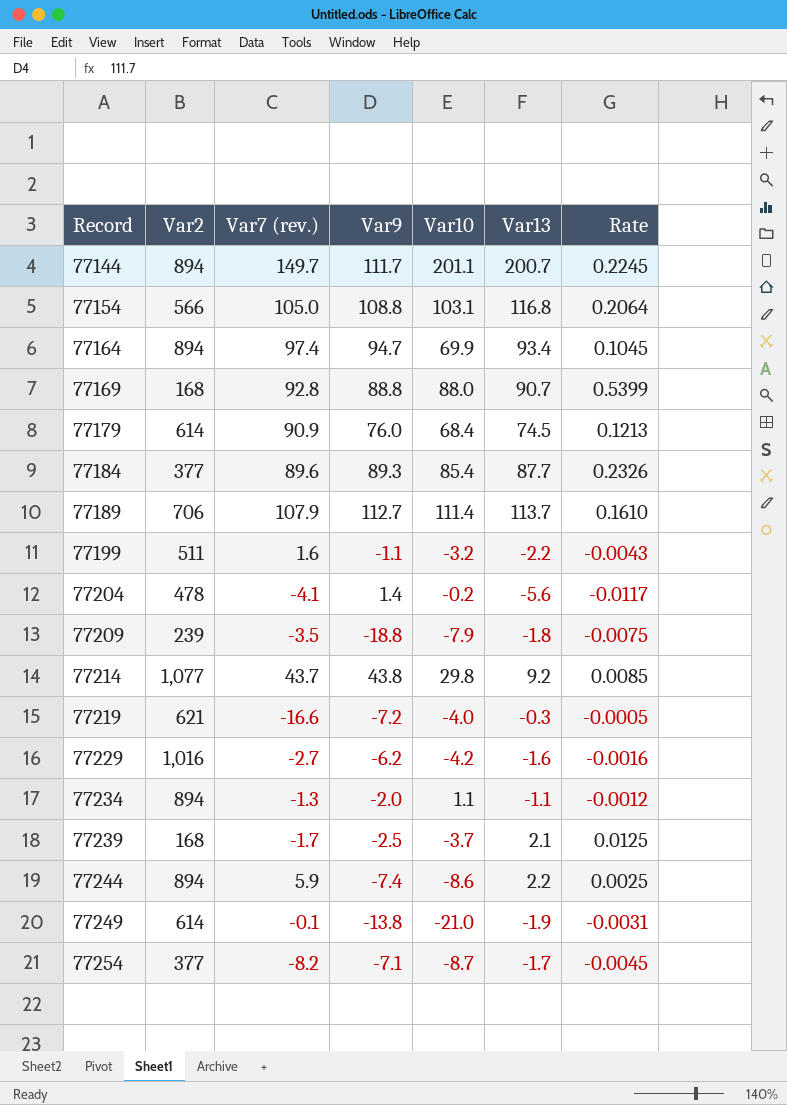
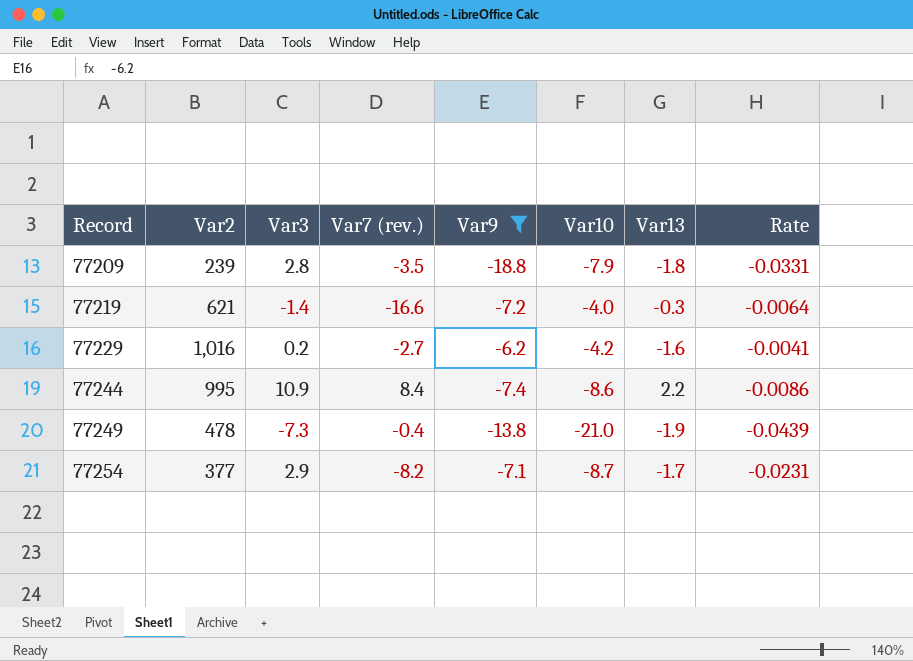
filter: none -> Var9 <= -6.2
column Var3 | position: none -> 3
column Rate | formula: [Var13] / [Var2] -> [Var10] / [Var2]
77244 | Var2: 894 -> 995
77244 | Var7 (rev.): 5.9 -> 8.4
77249 | Var2: 614 -> 478
77249 | Var7 (rev.): -0.1 -> -0.4

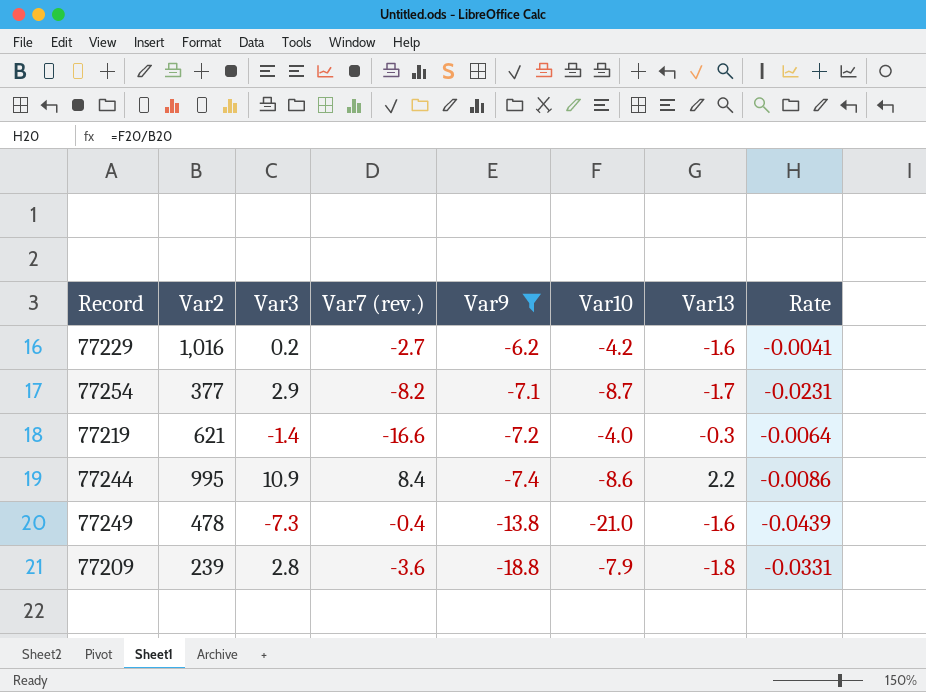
row order: Record ascending -> Var9 descending
77249 | Var13: -1.9 -> -1.6
77209 | Var7 (rev.): -3.5 -> -3.6

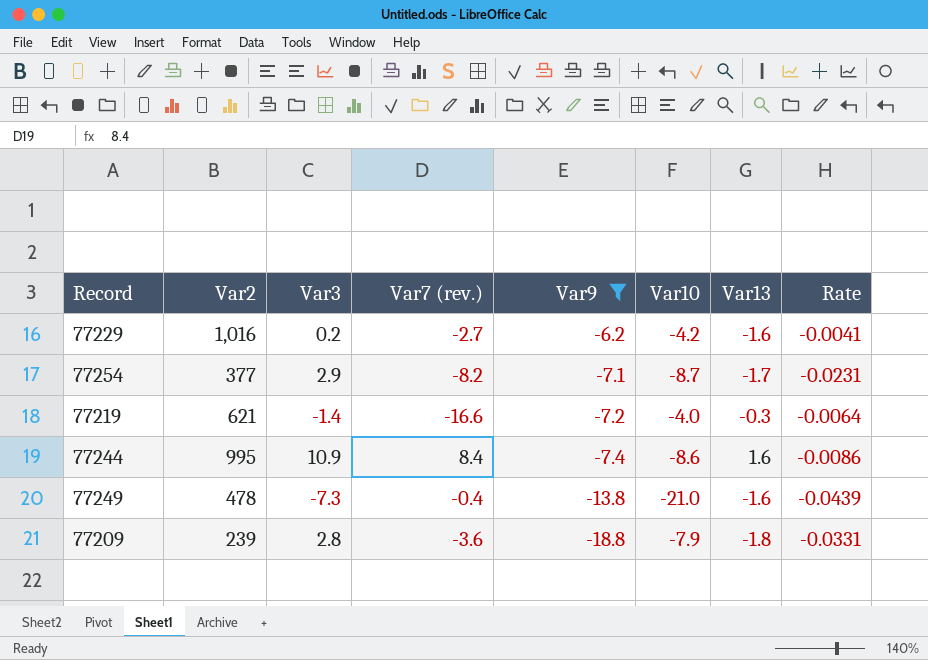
77244 | Var13: 2.2 -> 1.6

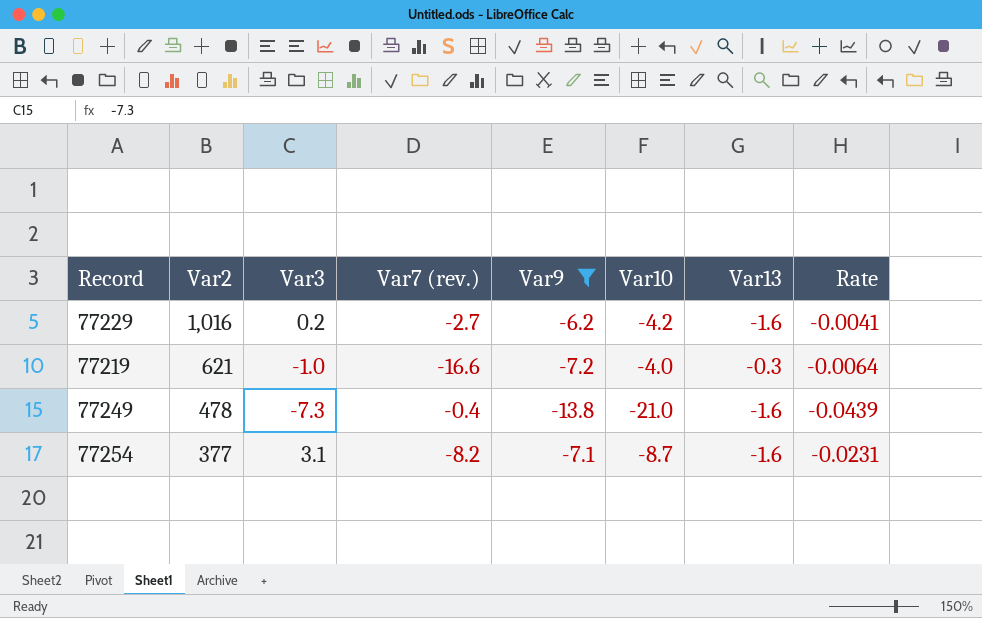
row order: Var9 descending -> Var2 descending
row 77244: 995 | 10.9 | 8.4 | -7.4 | -8.6 | 1.6 | -0.0086 -> none
row 77209: 239 | 2.8 | -3.6 | -18.8 | -7.9 | -1.8 | -0.0331 -> none
77219 | Var3: -1.4 -> -1.0
77254 | Var3: 2.9 -> 3.1
77254 | Var13: -1.7 -> -1.6

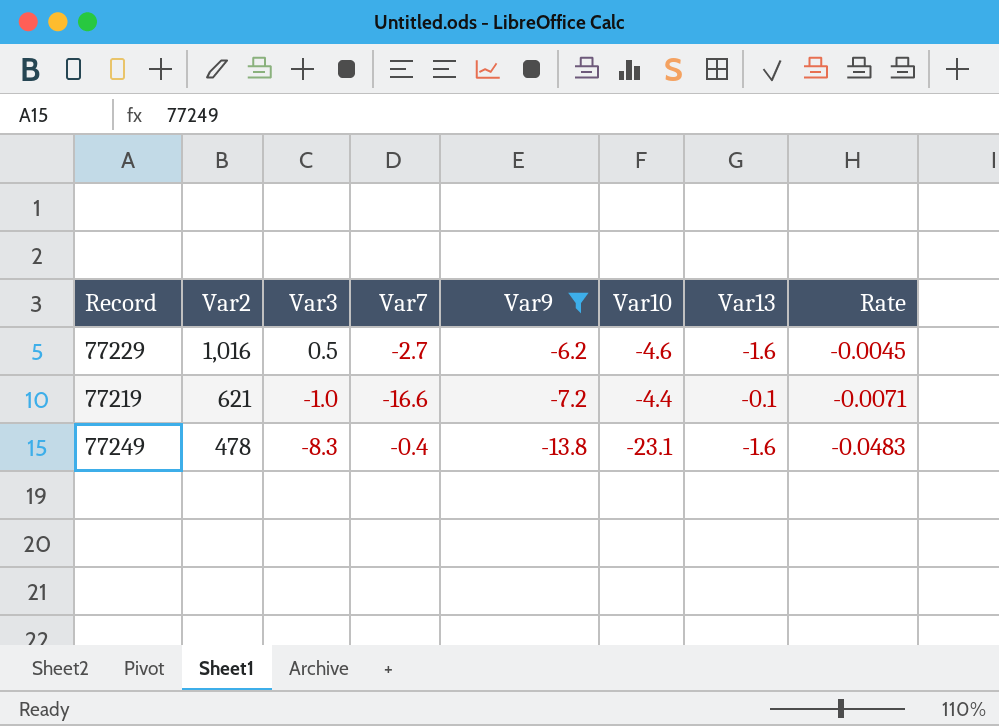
column name: Var7 (rev.) -> Var7
row 77254: 377 | 3.1 | -8.2 | -7.1 | -8.7 | -1.6 | -0.0231 -> none
77229 | Var3: 0.2 -> 0.5
77229 | Var10: -4.2 -> -4.6
77229 | Rate: -0.0041 -> -0.0045
77219 | Var10: -4.0 -> -4.4
77219 | Var13: -0.3 -> -0.1
77219 | Rate: -0.0064 -> -0.0071
77249 | Var3: -7.3 -> -8.3
77249 | Var10: -21.0 -> -23.1
77249 | Rate: -0.0439 -> -0.0483

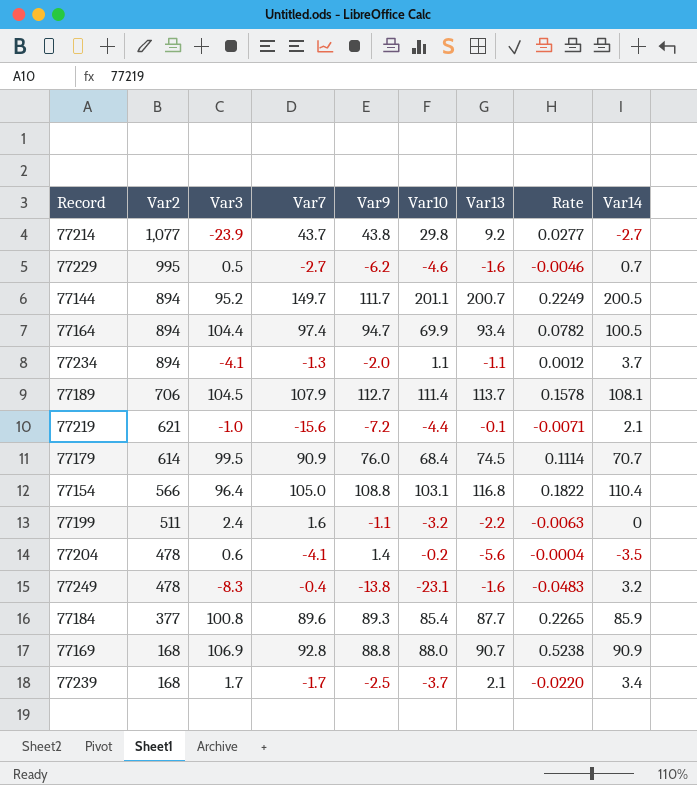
filter: Var9 <= -6.2 -> none
column Var14 | position: none -> 9
77229 | Var2: 1,016 -> 995
77229 | Rate: -0.0045 -> -0.0046
77219 | Var7: -16.6 -> -15.6

